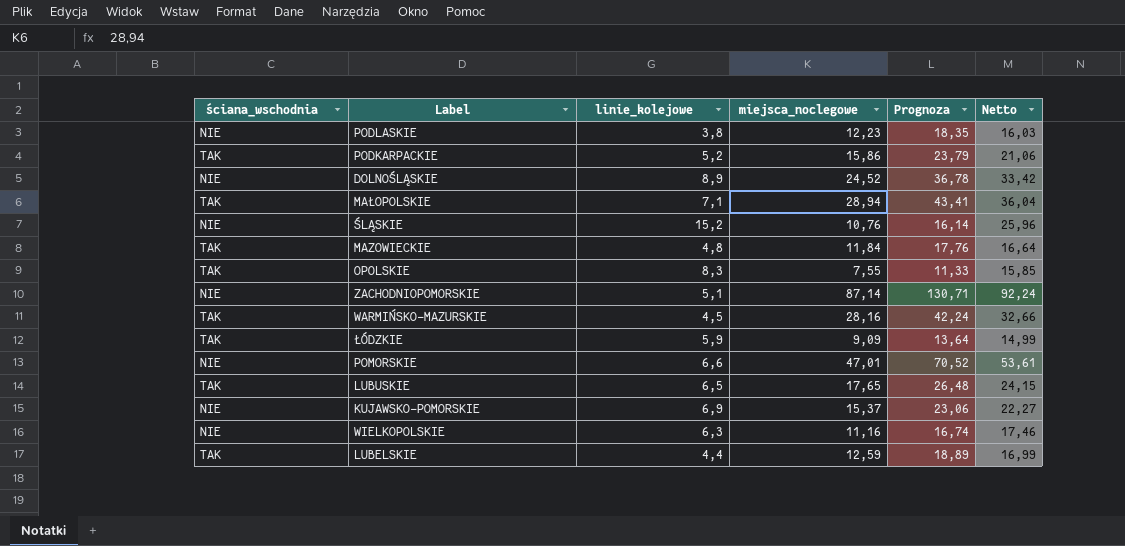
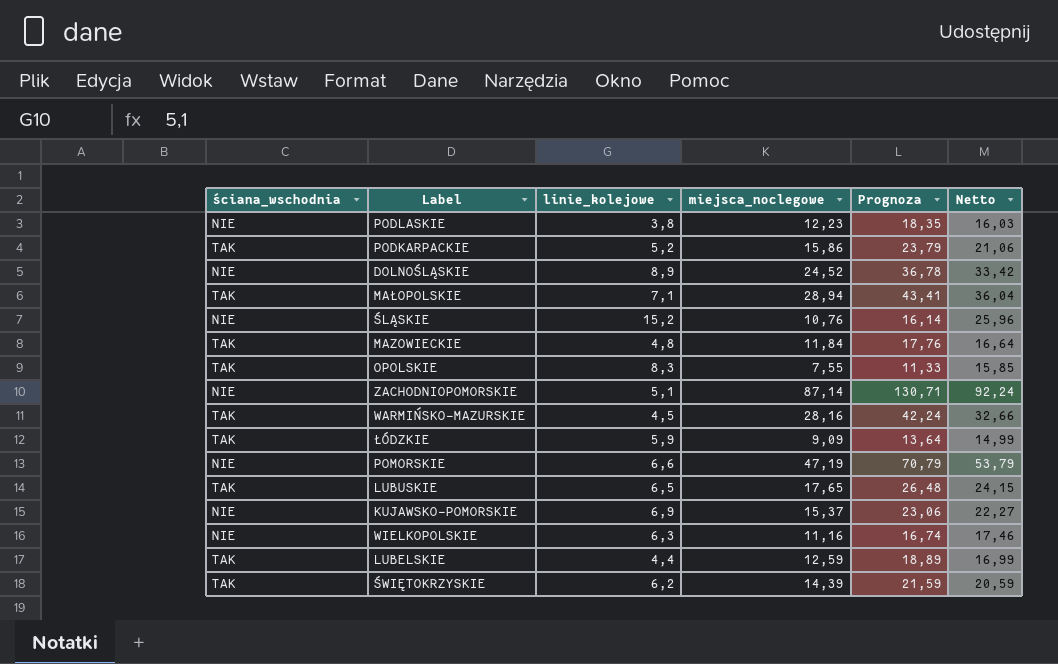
POMORSKIE | miejsca_noclegowe: 47,01 -> 47,19
POMORSKIE | Prognoza: 70,52 -> 70,79
POMORSKIE | Netto: 53,61 -> 53,79
row ŚWIĘTOKRZYSKIE: none -> TAK | 6,2 | 14,39 | 21,59 | 20,59

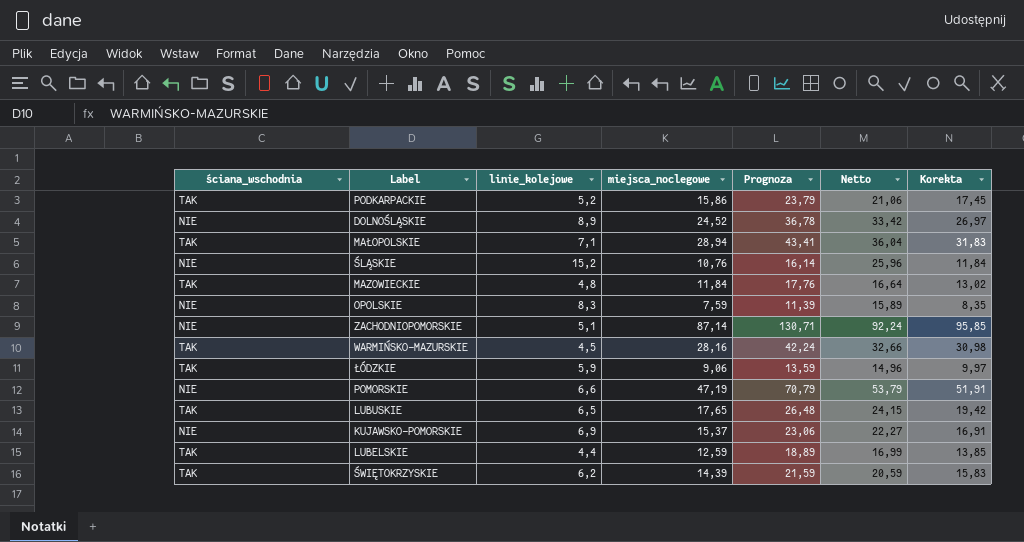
column Korekta | formula: none -> [miejsca_noclegowe] * 1,1
row PODLASKIE: NIE | 3,8 | 12,23 | 18,35 | 16,03 -> none
row WIELKOPOLSKIE: NIE | 6,3 | 11,16 | 16,74 | 17,46 -> none
OPOLSKIE | ściana_wschodnia: TAK -> NIE
OPOLSKIE | miejsca_noclegowe: 7,55 -> 7,59
OPOLSKIE | Prognoza: 11,33 -> 11,39
OPOLSKIE | Netto: 15,85 -> 15,89
ŁÓDZKIE | miejsca_noclegowe: 9,09 -> 9,06
ŁÓDZKIE | Prognoza: 13,64 -> 13,59
ŁÓDZKIE | Netto: 14,99 -> 14,96

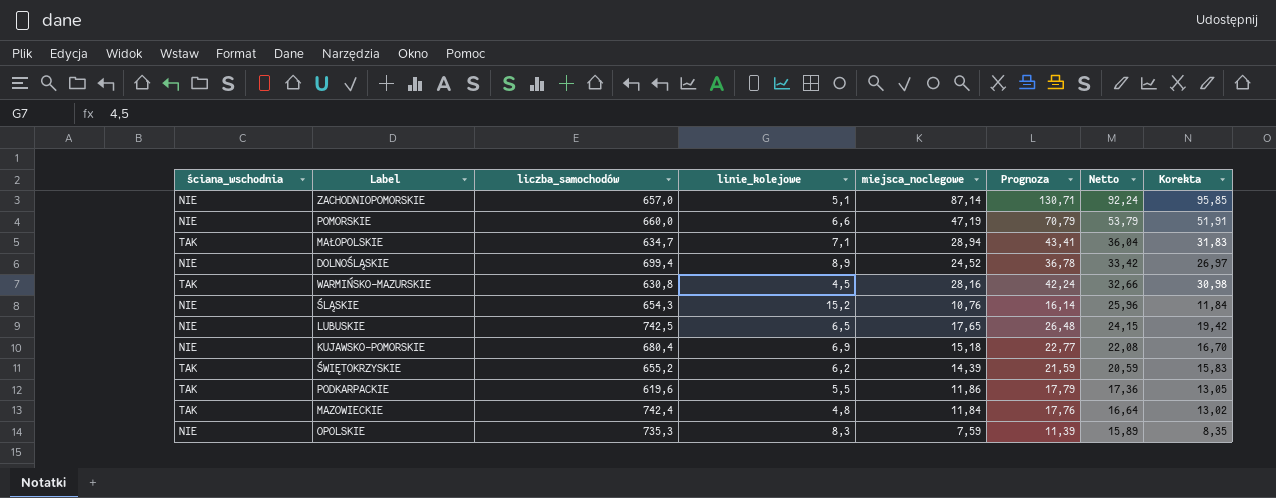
row order: none -> Netto descending
column liczba_samochodów | position: none -> 3
row ŁÓDZKIE: TAK | 5,9 | 9,06 | 13,59 | 14,96 | 9,97 -> none
row LUBELSKIE: TAK | 4,4 | 12,59 | 18,89 | 16,99 | 13,85 -> none
LUBUSKIE | ściana_wschodnia: TAK -> NIE
KUJAWSKO-POMORSKIE | miejsca_noclegowe: 15,37 -> 15,18
KUJAWSKO-POMORSKIE | Prognoza: 23,06 -> 22,77
KUJAWSKO-POMORSKIE | Netto: 22,27 -> 22,08
KUJAWSKO-POMORSKIE | Korekta: 16,91 -> 16,70
PODKARPACKIE | linie_kolejowe: 5,2 -> 5,5
PODKARPACKIE | miejsca_noclegowe: 15,86 -> 11,86
PODKARPACKIE | Prognoza: 23,79 -> 17,79
PODKARPACKIE | Netto: 21,06 -> 17,36
PODKARPACKIE | Korekta: 17,45 -> 13,05

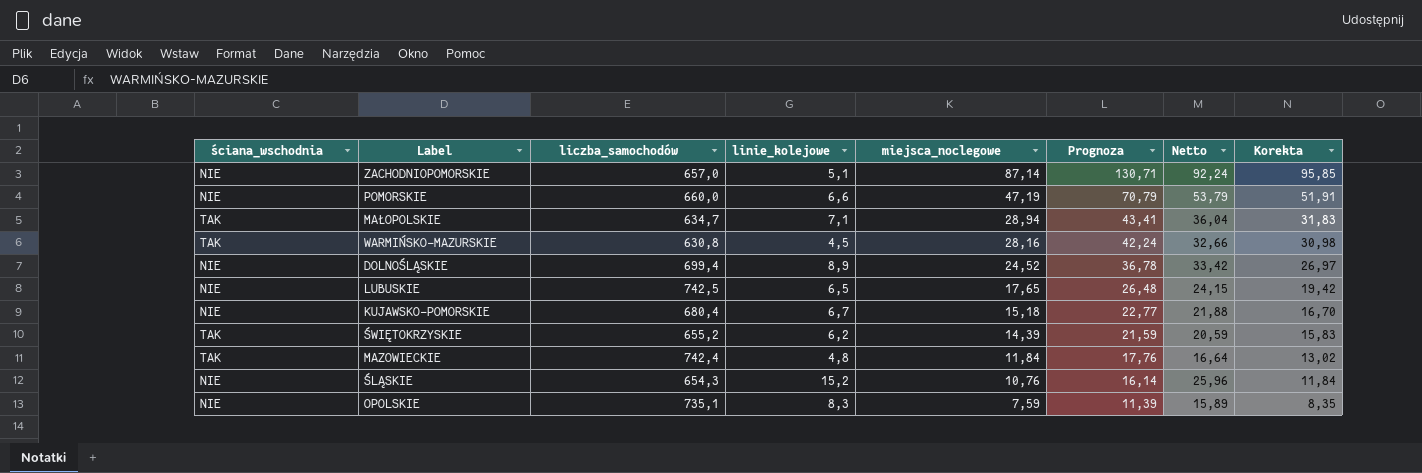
row order: Netto descending -> miejsca_noclegowe descending
row PODKARPACKIE: TAK | 619,6 | 5,5 | 11,86 | 17,79 | 17,36 | 13,05 -> none
KUJAWSKO-POMORSKIE | linie_kolejowe: 6,9 -> 6,7
KUJAWSKO-POMORSKIE | Netto: 22,08 -> 21,88
OPOLSKIE | liczba_samochodów: 735,3 -> 735,1

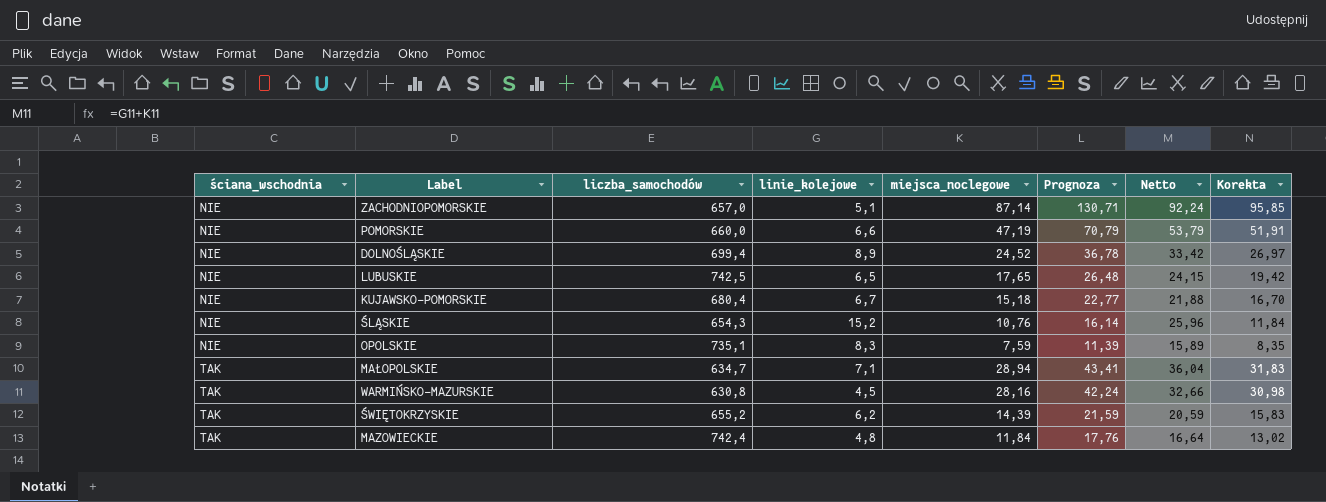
row order: miejsca_noclegowe descending -> ściana_wschodnia ascending

